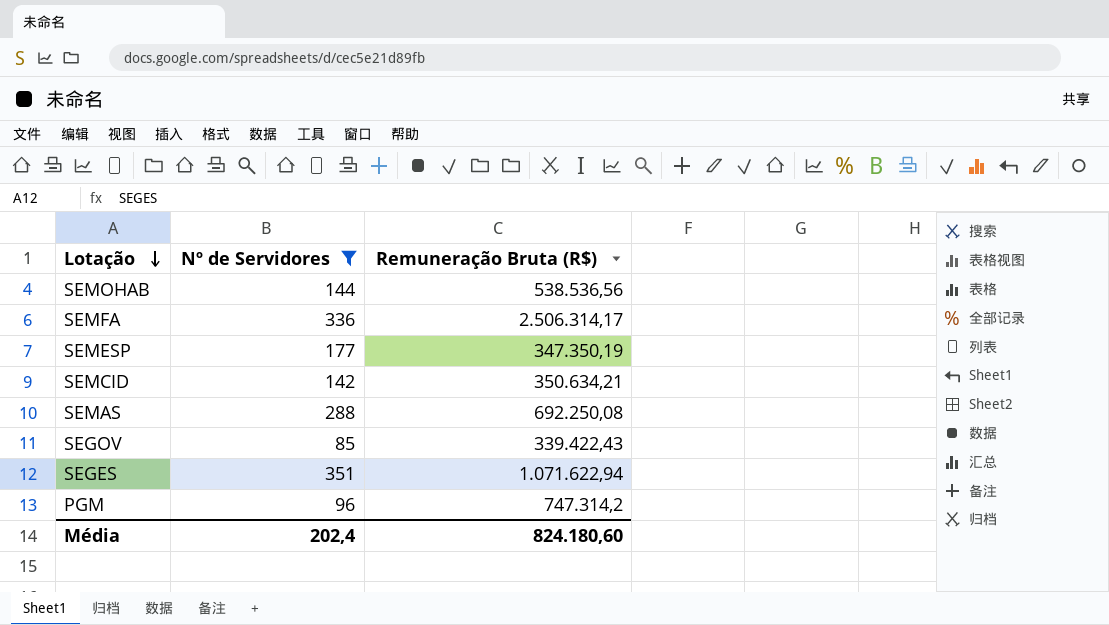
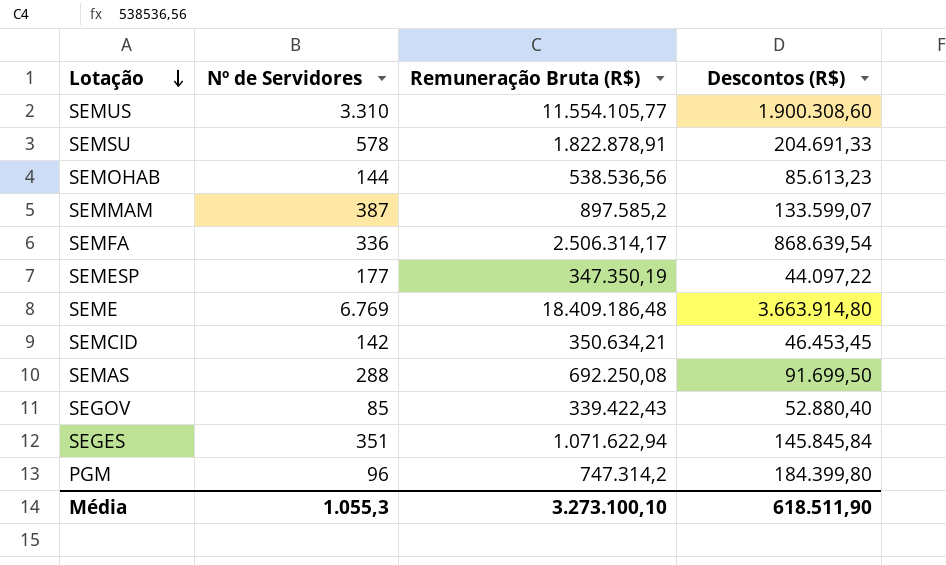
filter: Nº de Servidores <= 351 -> none
column Descontos (R$) | position: none -> 4
Média | Nº de Servidores: 202,4 -> 1.055,3
Média | Remuneração Bruta (R$): 824.180,60 -> 3.273.100,10

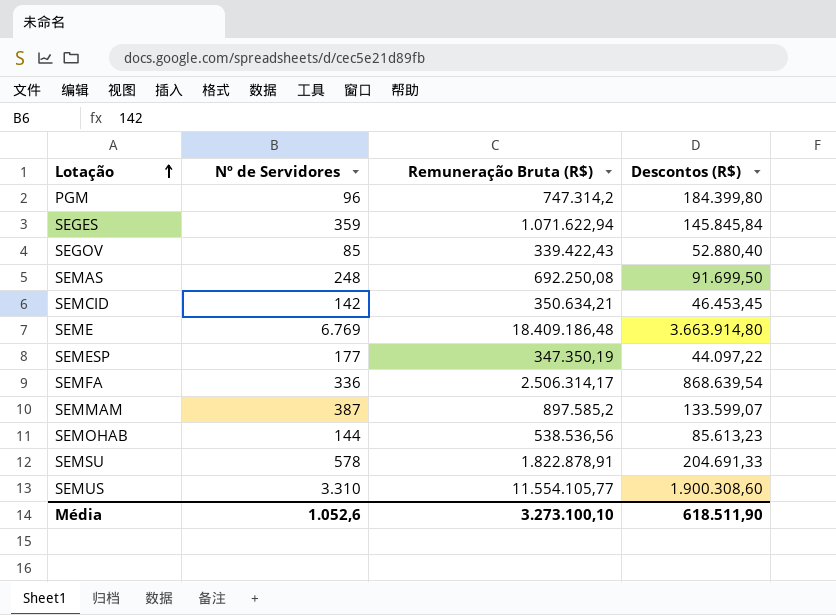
row order: Lotação descending -> Lotação ascending
SEGES | Nº de Servidores: 351 -> 359
SEMAS | Nº de Servidores: 288 -> 248
Média | Nº de Servidores: 1.055,3 -> 1.052,6

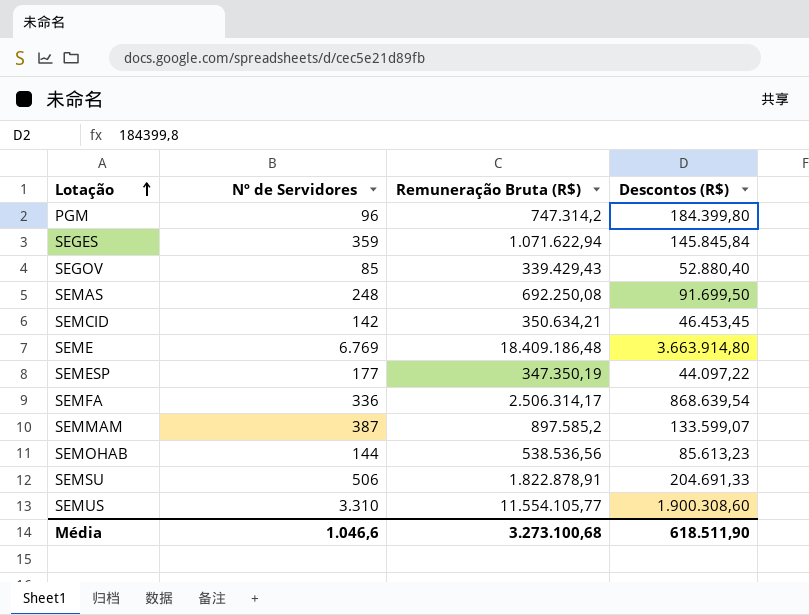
SEGOV | Remuneração Bruta (R$): 339.422,43 -> 339.429,43
SEMSU | Nº de Servidores: 578 -> 506
Média | Nº de Servidores: 1.052,6 -> 1.046,6
Média | Remuneração Bruta (R$): 3.273.100,10 -> 3.273.100,68

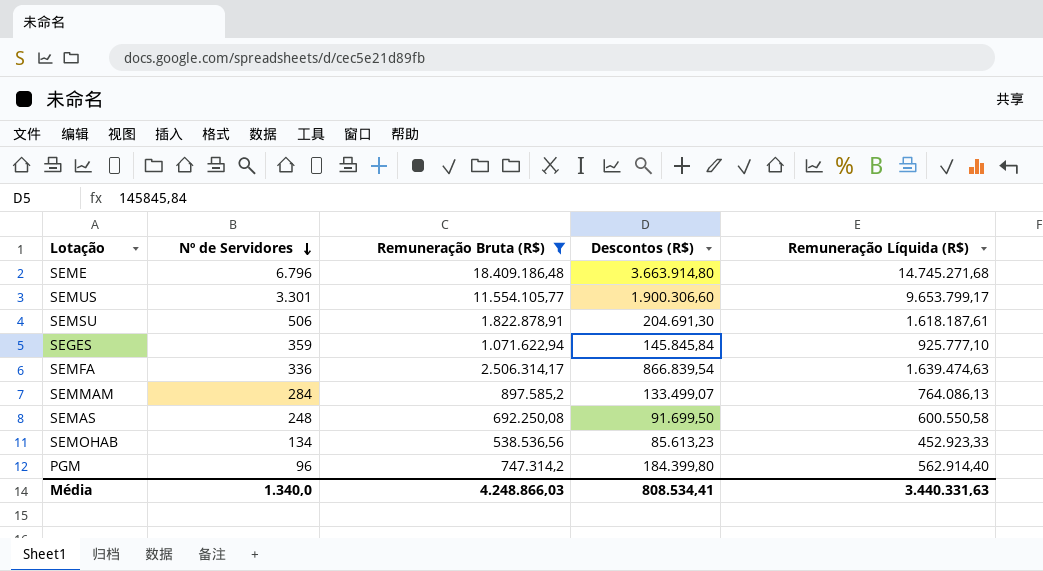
filter: none -> Remuneração Bruta (R$) >= 538.536,56
row order: Lotação ascending -> Nº de Servidores descending
column Remuneração Líquida (R$) | formula: none -> [Remuneração Bruta (R$)] - [Descontos (R$)]
SEME | Nº de Servidores: 6.769 -> 6.796
SEMUS | Nº de Servidores: 3.310 -> 3.301
SEMUS | Descontos (R$): 1.900.308,60 -> 1.900.306,60
SEMSU | Descontos (R$): 204.691,33 -> 204.691,30
SEMFA | Descontos (R$): 868.639,54 -> 866.839,54
SEMMAM | Nº de Servidores: 387 -> 284
SEMMAM | Descontos (R$): 133.599,07 -> 133.499,07
SEMOHAB | Nº de Servidores: 144 -> 134
Média | Nº de Servidores: 1.046,6 -> 1.340,0
Média | Remuneração Bruta (R$): 3.273.100,68 -> 4.248.866,03
Média | Descontos (R$): 618.511,90 -> 808.534,41

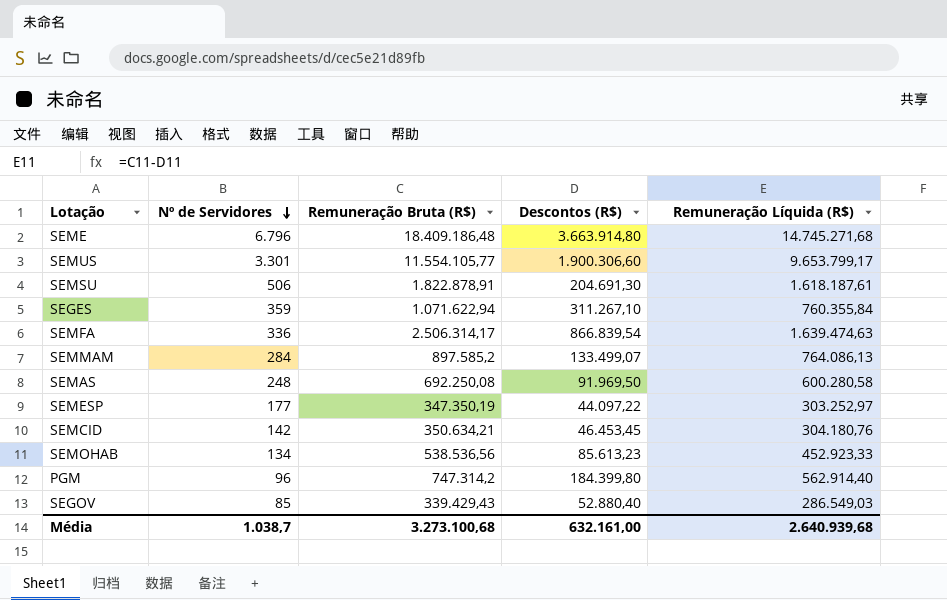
filter: Remuneração Bruta (R$) >= 538.536,56 -> none
SEGES | Descontos (R$): 145.845,84 -> 311.267,10
SEGES | Remuneração Líquida (R$): 925.777,10 -> 760.355,84
SEMAS | Descontos (R$): 91.699,50 -> 91.969,50
SEMAS | Remuneração Líquida (R$): 600.550,58 -> 600.280,58
Média | Nº de Servidores: 1.340,0 -> 1.038,7
Média | Remuneração Bruta (R$): 4.248.866,03 -> 3.273.100,68
Média | Descontos (R$): 808.534,41 -> 632.161,00
Média | Remuneração Líquida (R$): 3.440.331,63 -> 2.640.939,68

